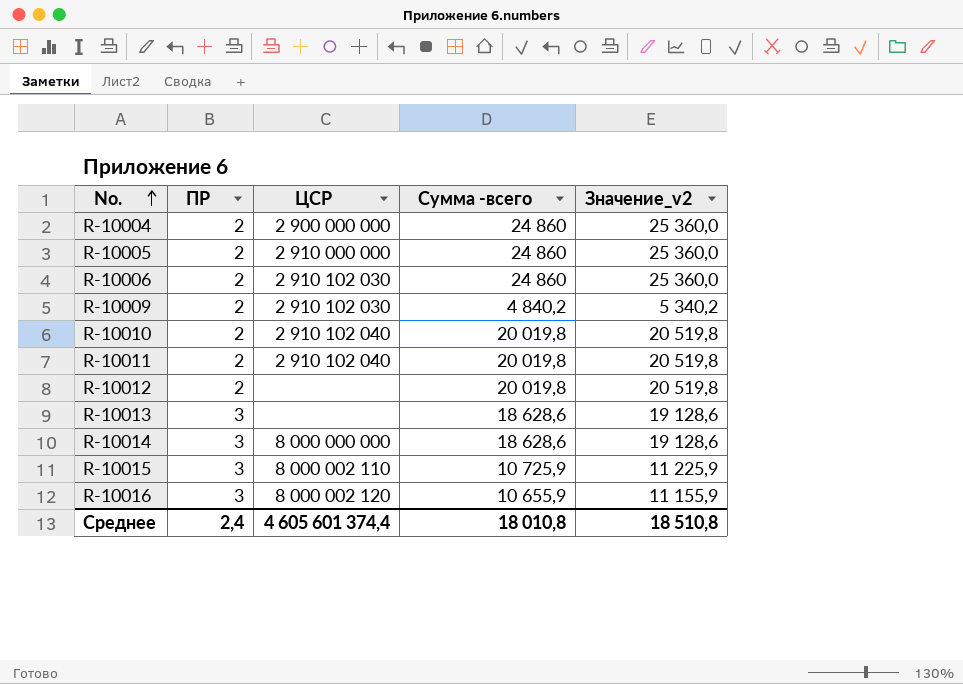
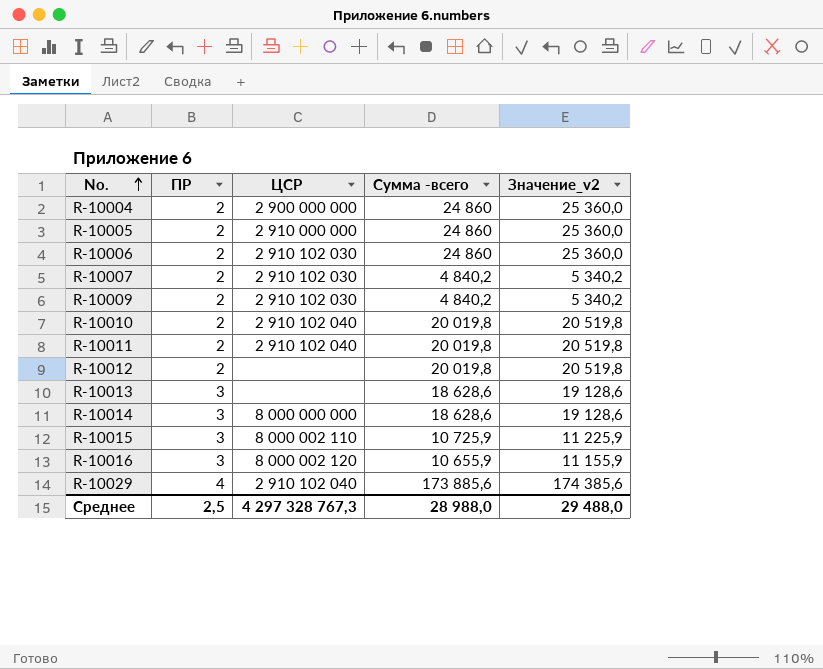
row R-10007: none -> 2 | 2 910 102 030 | 4 840,2 | 5 340,2
row R-10029: none -> 4 | 2 910 102 040 | 173 885,6 | 174 385,6
Среднее | ПР: 2,4 -> 2,5
Среднее | ЦСР: 4 605 601 374,4 -> 4 297 328 767,3
Среднее | Сумма -всего: 18 010,8 -> 28 988,0
Среднее | Значение_v2: 18 510,8 -> 29 488,0

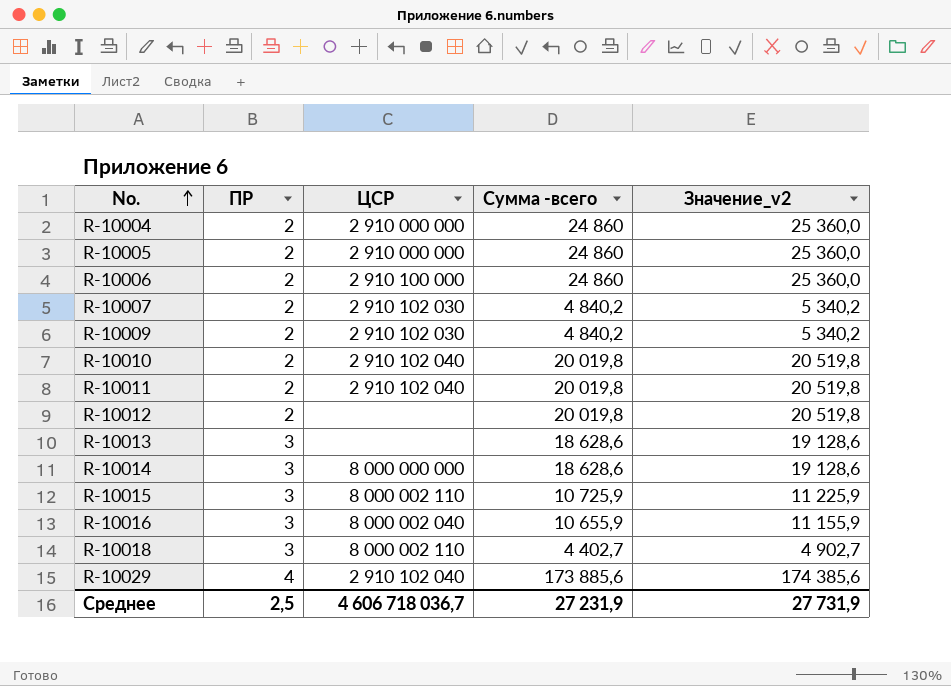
R-10004 | ЦСР: 2 900 000 000 -> 2 910 000 000
R-10006 | ЦСР: 2 910 102 030 -> 2 910 100 000
R-10016 | ЦСР: 8 000 002 120 -> 8 000 002 040
row R-10018: none -> 3 | 8 000 002 110 | 4 402,7 | 4 902,7
Среднее | ЦСР: 4 297 328 767,3 -> 4 606 718 036,7
Среднее | Сумма -всего: 28 988,0 -> 27 231,9
Среднее | Значение_v2: 29 488,0 -> 27 731,9

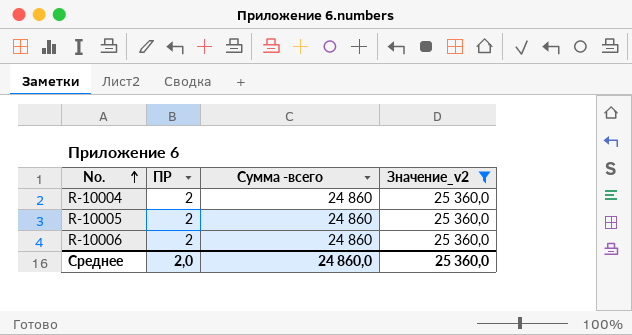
filter: none -> Значение_v2 = 25 360,0
column ЦСР | position: 3 -> none
Среднее | ПР: 2,5 -> 2,0
Среднее | Сумма -всего: 27 231,9 -> 24 860,0
Среднее | Значение_v2: 27 731,9 -> 25 360,0

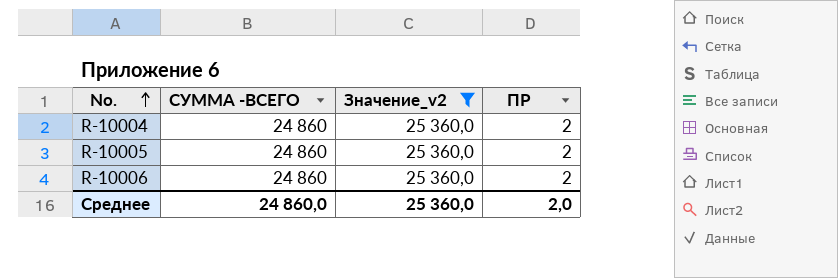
column name: Сумма -всего -> СУММА -ВСЕГО
column ПР | position: 2 -> 4

